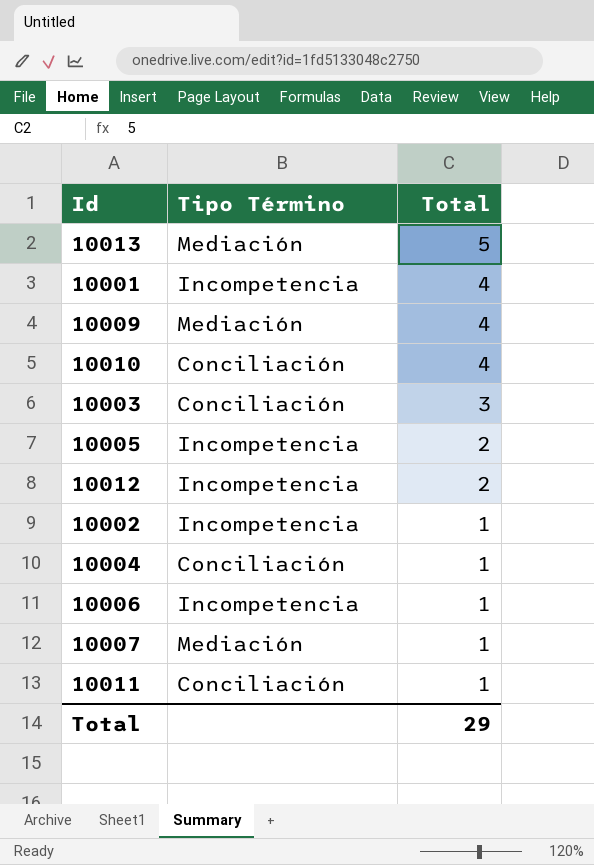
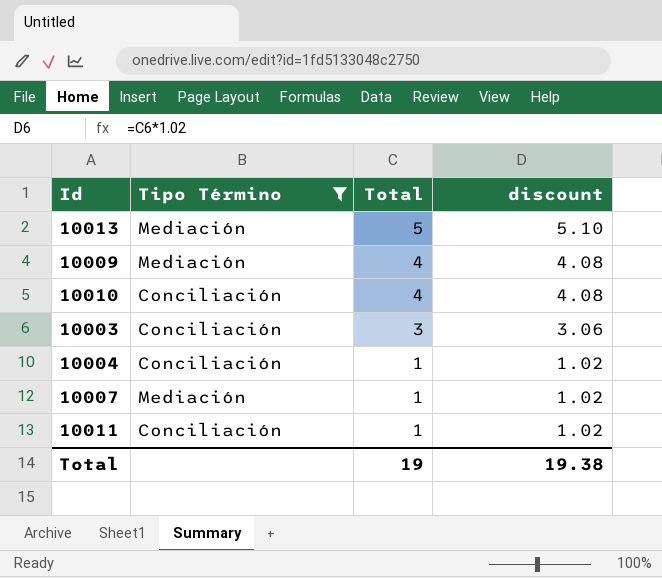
filter: none -> Tipo Término != Incompetencia
column discount | formula: none -> [Total] * 1.02
Total | Total: 29 -> 19

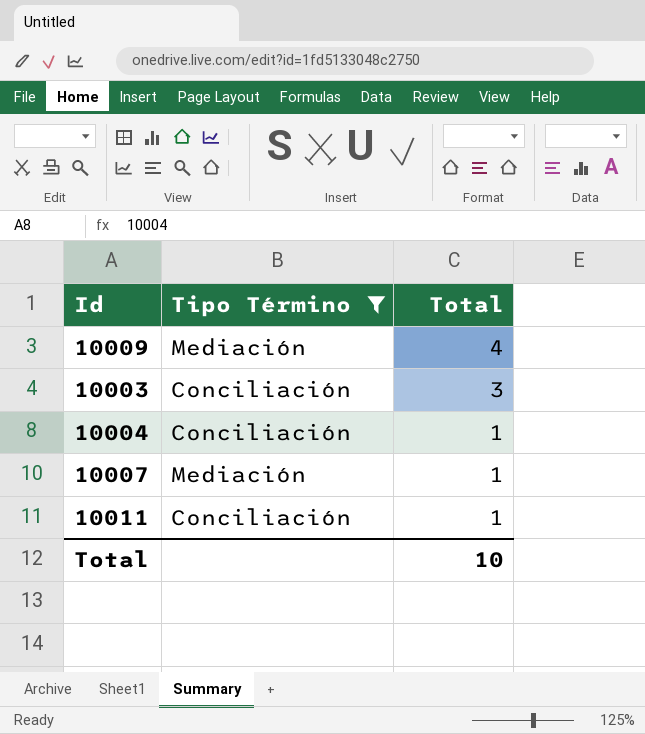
column discount | formula: [Total] * 1.02 -> none
row 10013: Mediación | 5 | 5.10 -> none
row 10010: Conciliación | 4 | 4.08 -> none
Total | Total: 19 -> 10

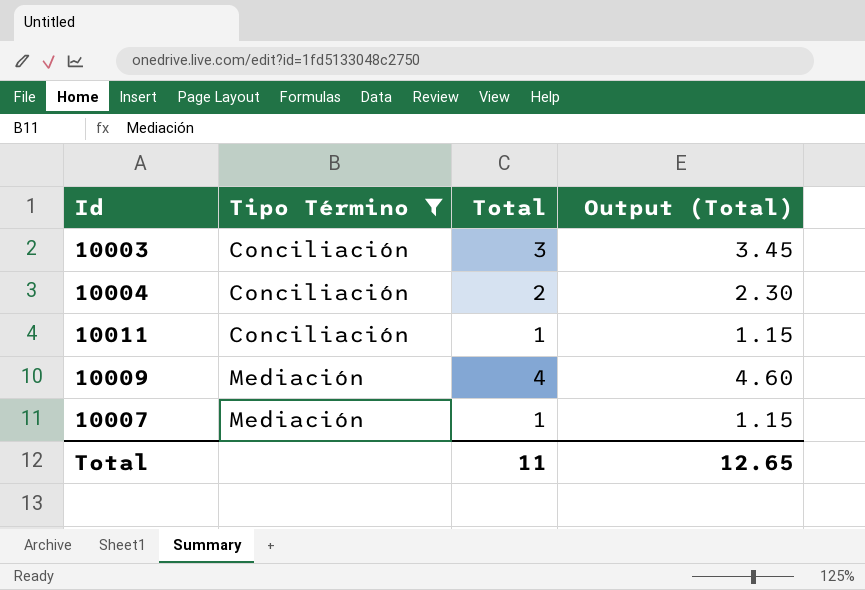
row order: Total descending -> Tipo Término ascending
column Output (Total) | formula: none -> [Total] * 1.15
10004 | Total: 1 -> 2
Total | Total: 10 -> 11

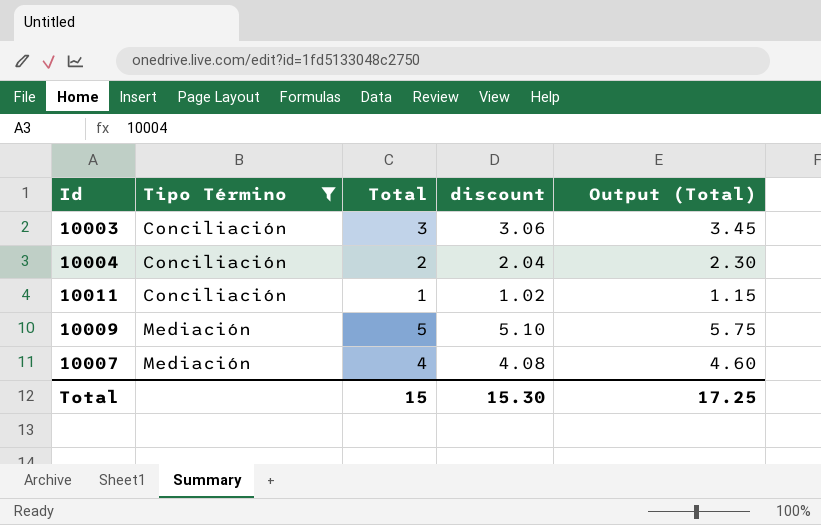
column discount | formula: none -> [Total] * 1.02
10009 | Total: 4 -> 5
10009 | Output (Total): 4.60 -> 5.75
10007 | Total: 1 -> 4
10007 | Output (Total): 1.15 -> 4.60
Total | Total: 11 -> 15
Total | Output (Total): 12.65 -> 17.25

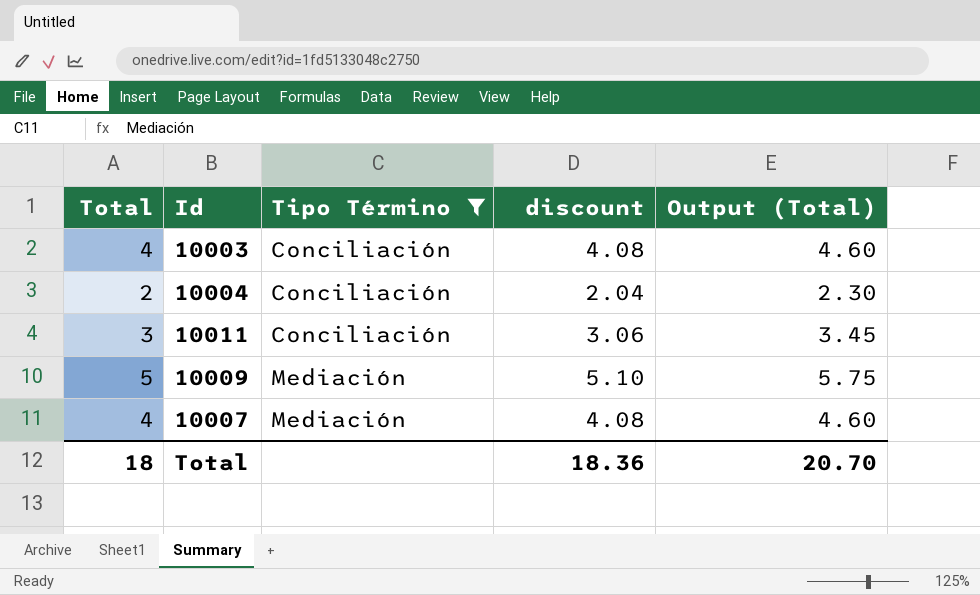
column Total | position: 3 -> 1
10003 | Total: 3 -> 4
10003 | discount: 3.06 -> 4.08
10003 | Output (Total): 3.45 -> 4.60
10011 | Total: 1 -> 3
10011 | discount: 1.02 -> 3.06
10011 | Output (Total): 1.15 -> 3.45
Total | Total: 15 -> 18
Total | discount: 15.30 -> 18.36
Total | Output (Total): 17.25 -> 20.70

